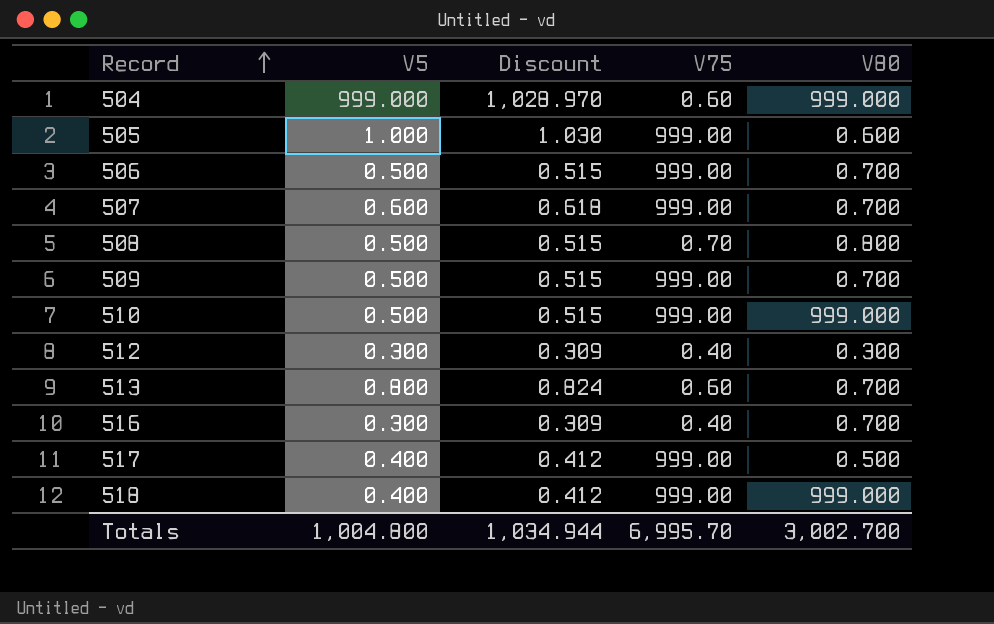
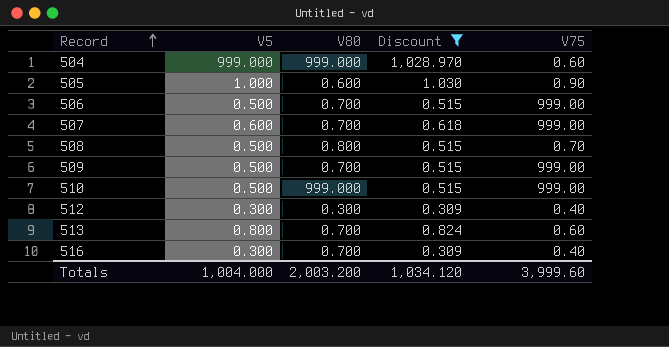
filter: none -> Discount != 0.412
column V80 | position: 5 -> 3
505 | V75: 999.00 -> 0.90
Totals | V5: 1,004.800 -> 1,004.000
Totals | V80: 3,002.700 -> 2,003.200
Totals | Discount: 1,034.944 -> 1,034.120
Totals | V75: 6,995.70 -> 3,999.60

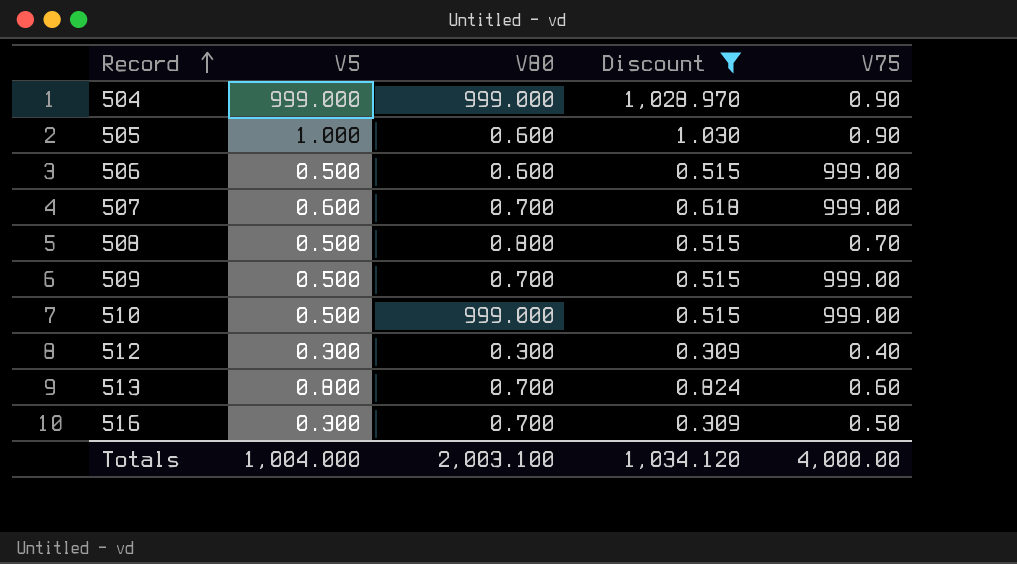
504 | V75: 0.60 -> 0.90
506 | V80: 0.700 -> 0.600
516 | V75: 0.40 -> 0.50
Totals | V80: 2,003.200 -> 2,003.100
Totals | V75: 3,999.60 -> 4,000.00

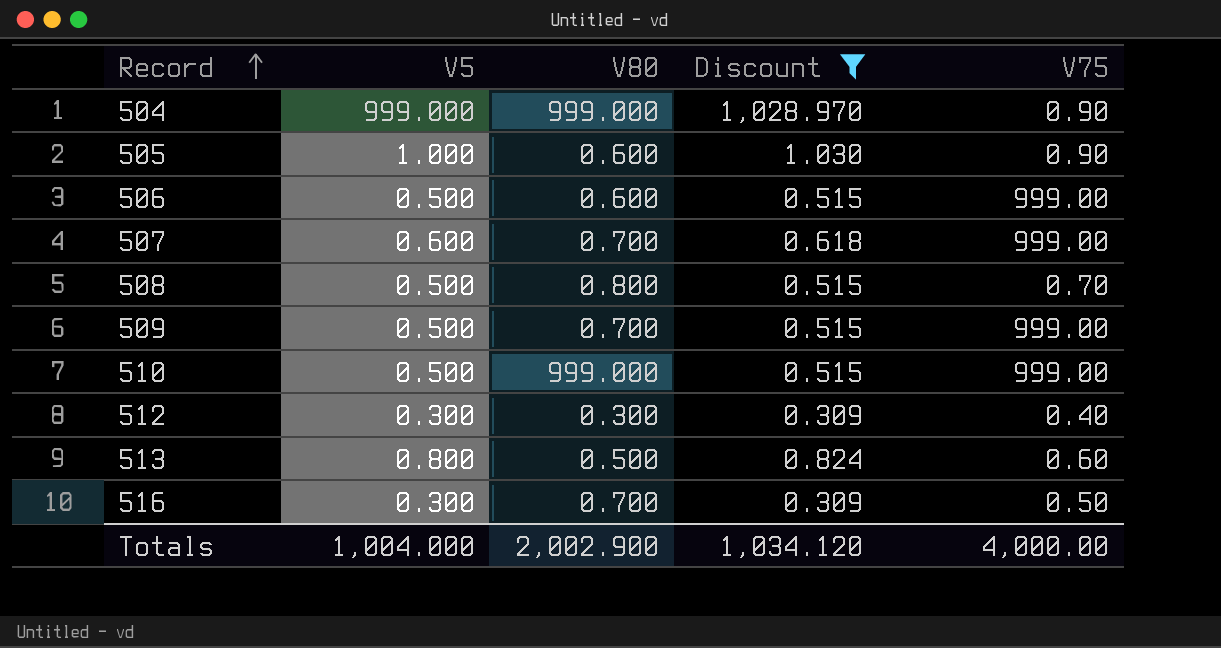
513 | V80: 0.700 -> 0.500
Totals | V80: 2,003.100 -> 2,002.900

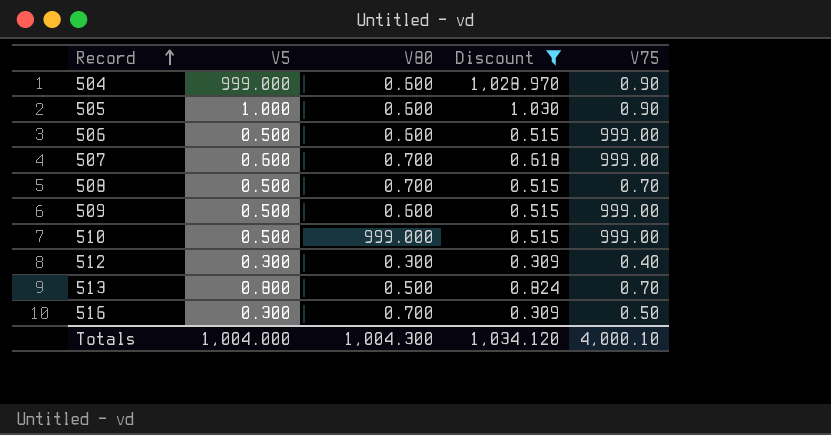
504 | V80: 999.000 -> 0.600
508 | V80: 0.800 -> 0.700
509 | V80: 0.700 -> 0.600
513 | V75: 0.60 -> 0.70
Totals | V80: 2,002.900 -> 1,004.300
Totals | V75: 4,000.00 -> 4,000.10

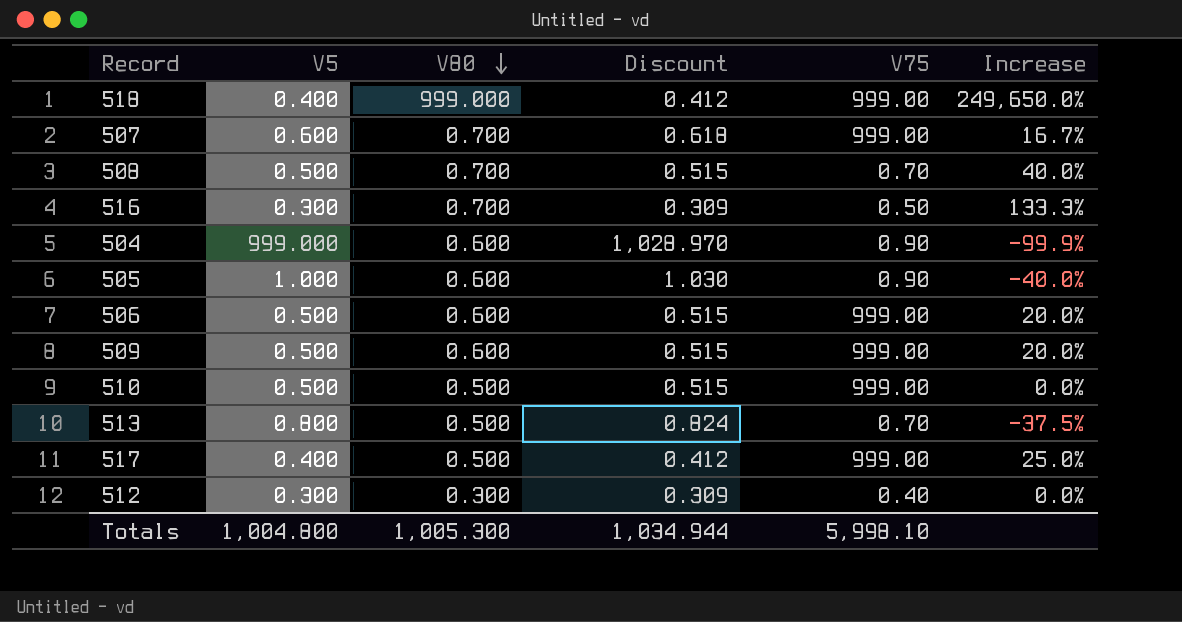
filter: Discount != 0.412 -> none
row order: Record ascending -> V80 descending
column Increase | formula: none -> ([V80] - [V5]) / [V5]
510 | V80: 999.000 -> 0.500
Totals | V5: 1,004.000 -> 1,004.800
Totals | V80: 1,004.300 -> 1,005.300
Totals | Discount: 1,034.120 -> 1,034.944
Totals | V75: 4,000.10 -> 5,998.10

